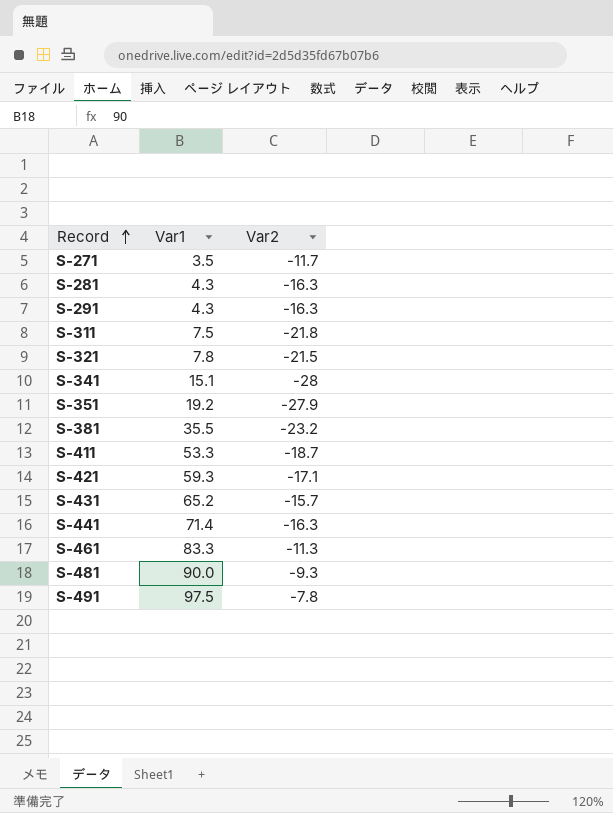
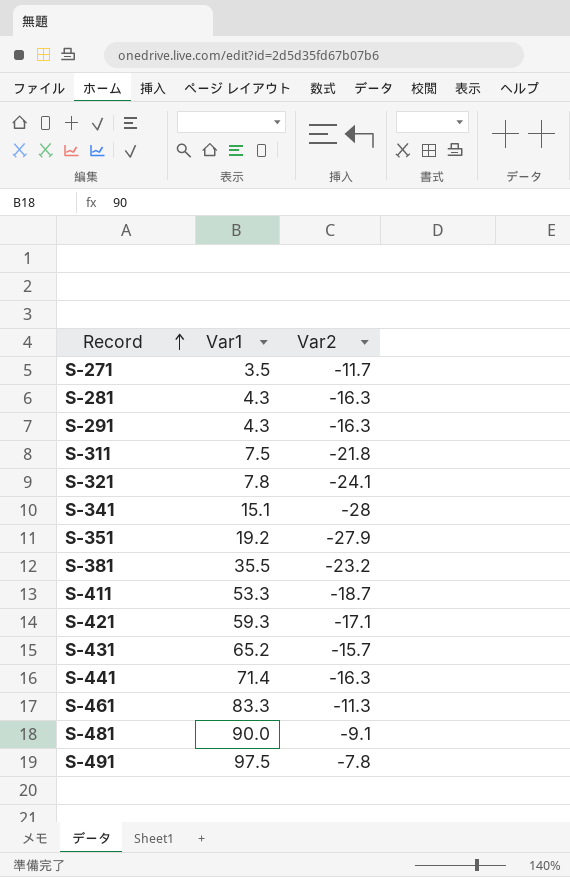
S-321 | Var2: -21.5 -> -24.1
S-481 | Var2: -9.3 -> -9.1

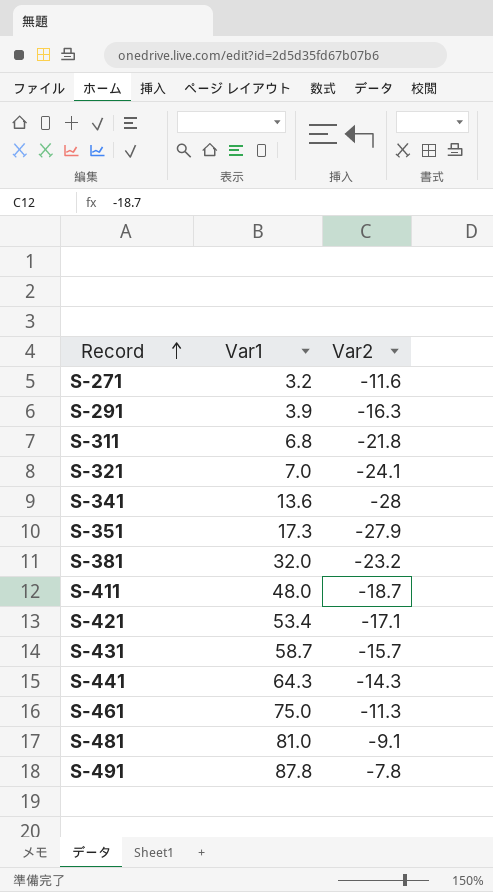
row S-281: 4.3 | -16.3 -> none
S-271 | Var1: 3.5 -> 3.2
S-271 | Var2: -11.7 -> -11.6
S-291 | Var1: 4.3 -> 3.9
S-311 | Var1: 7.5 -> 6.8
S-321 | Var1: 7.8 -> 7.0
S-341 | Var1: 15.1 -> 13.6
S-351 | Var1: 19.2 -> 17.3
S-381 | Var1: 35.5 -> 32.0
S-411 | Var1: 53.3 -> 48.0
S-421 | Var1: 59.3 -> 53.4
S-431 | Var1: 65.2 -> 58.7
S-441 | Var1: 71.4 -> 64.3
S-441 | Var2: -16.3 -> -14.3
S-461 | Var1: 83.3 -> 75.0
S-481 | Var1: 90.0 -> 81.0
S-491 | Var1: 97.5 -> 87.8

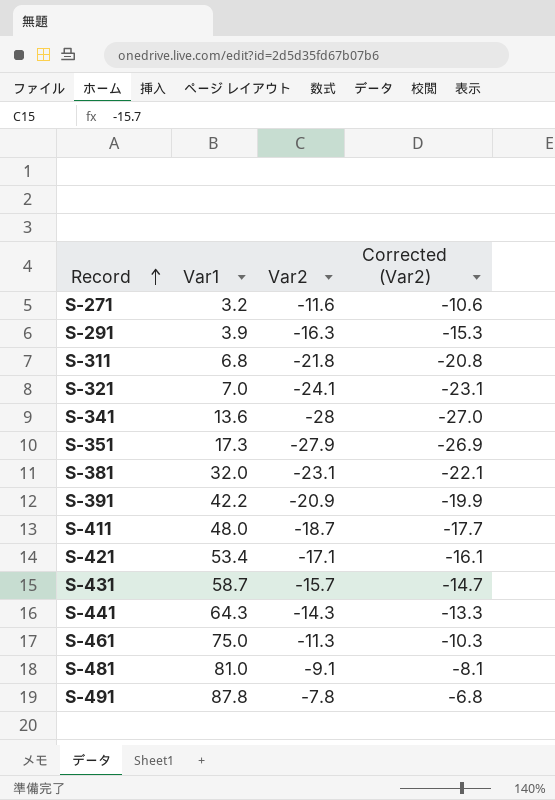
column Corrected (Var2) | formula: none -> [Var2] + 1
S-381 | Var2: -23.2 -> -23.1
row S-391: none -> 42.2 | -20.9 | -19.9

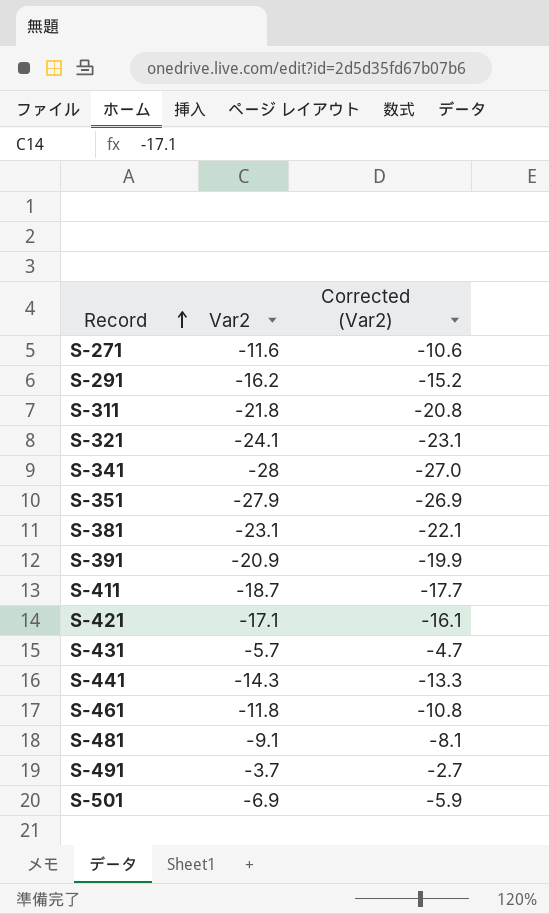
column Var1 | position: 2 -> none
S-291 | Var2: -16.3 -> -16.2
S-291 | Corrected (Var2): -15.3 -> -15.2
S-431 | Var2: -15.7 -> -5.7
S-431 | Corrected (Var2): -14.7 -> -4.7
S-461 | Var2: -11.3 -> -11.8
S-461 | Corrected (Var2): -10.3 -> -10.8
S-491 | Var2: -7.8 -> -3.7
S-491 | Corrected (Var2): -6.8 -> -2.7
row S-501: none -> -6.9 | -5.9

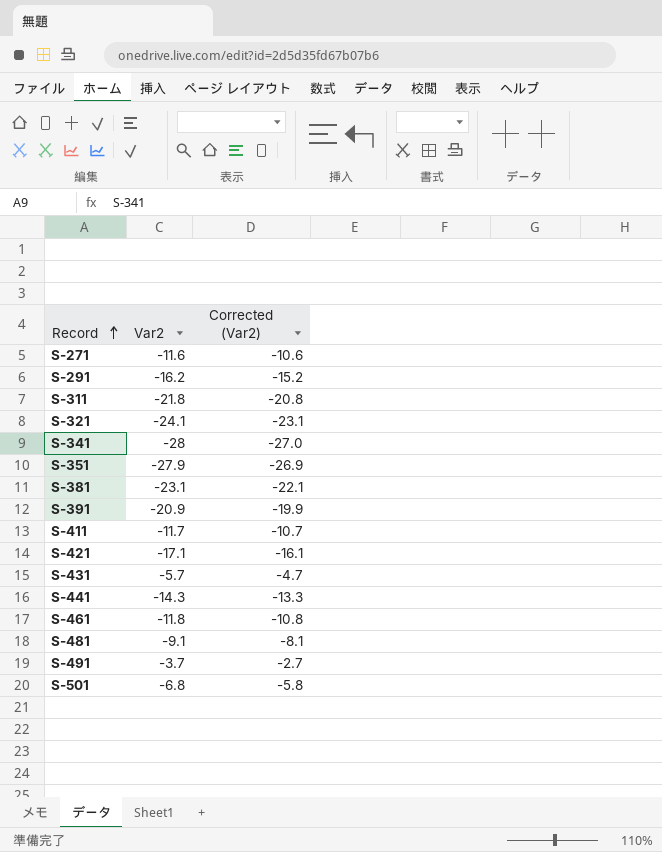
S-411 | Var2: -18.7 -> -11.7
S-411 | Corrected (Var2): -17.7 -> -10.7
S-501 | Var2: -6.9 -> -6.8
S-501 | Corrected (Var2): -5.9 -> -5.8

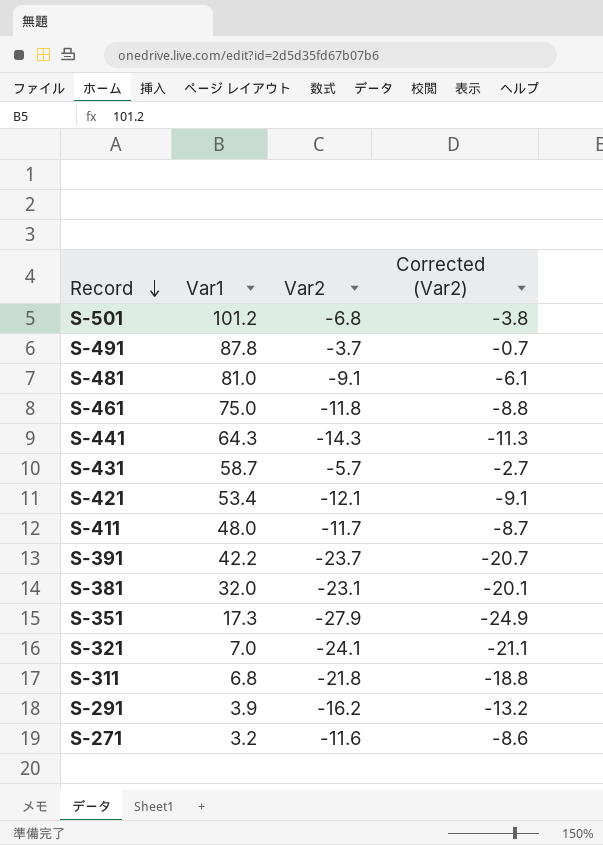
row order: Record ascending -> Record descending
column Var1 | position: none -> 2
column Corrected (Var2) | formula: [Var2] + 1 -> [Var2] + 3
row S-341: -28 | -27.0 -> none
S-421 | Var2: -17.1 -> -12.1
S-391 | Var2: -20.9 -> -23.7

